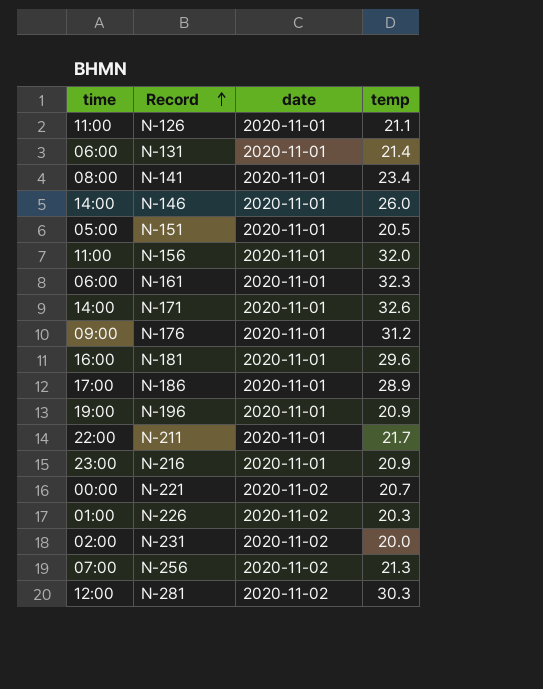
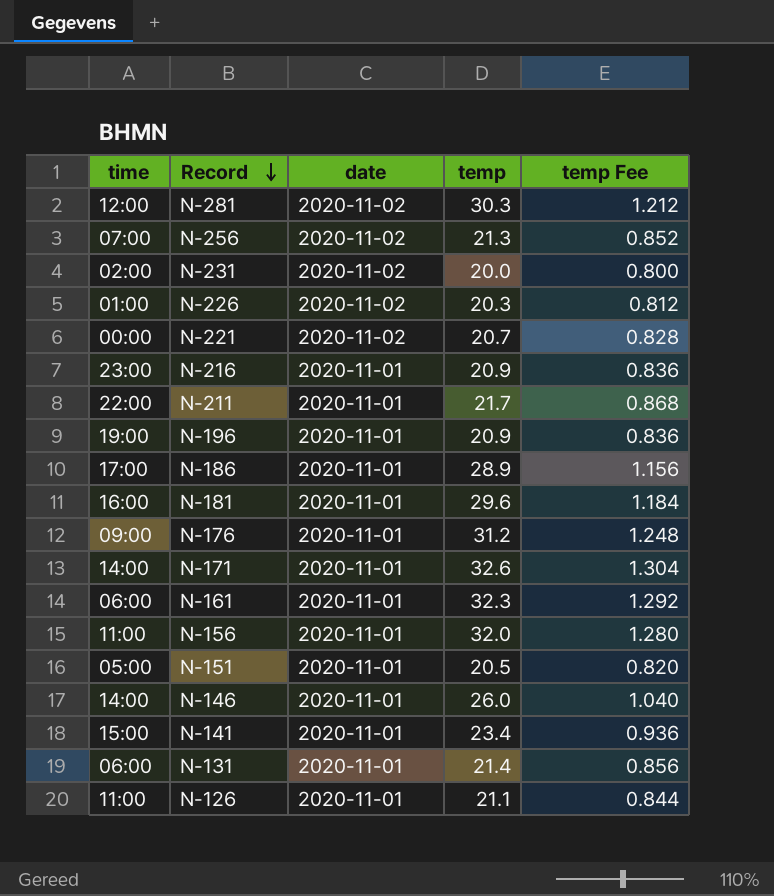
row order: Record ascending -> Record descending
column temp Fee | formula: none -> [temp] * 0.04
N-141 | time: 08:00 -> 15:00

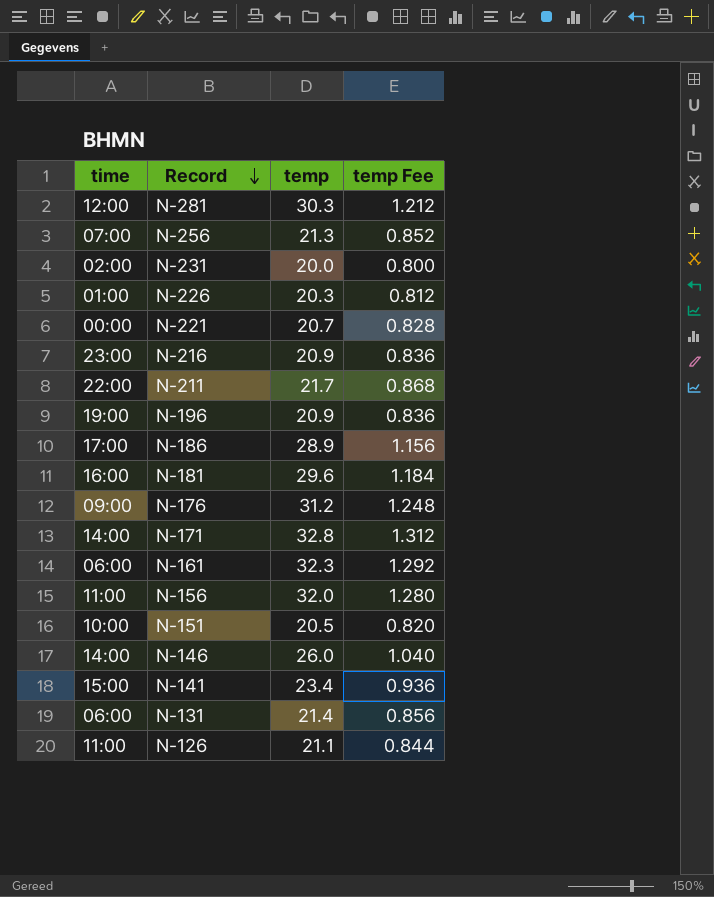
column date | position: 3 -> none
N-171 | temp: 32.6 -> 32.8
N-171 | temp Fee: 1.304 -> 1.312
N-151 | time: 05:00 -> 10:00

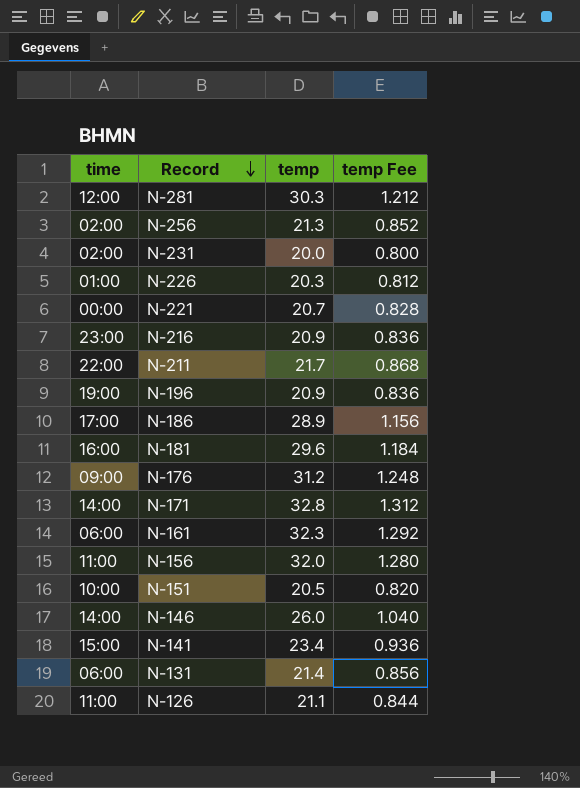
N-256 | time: 07:00 -> 02:00

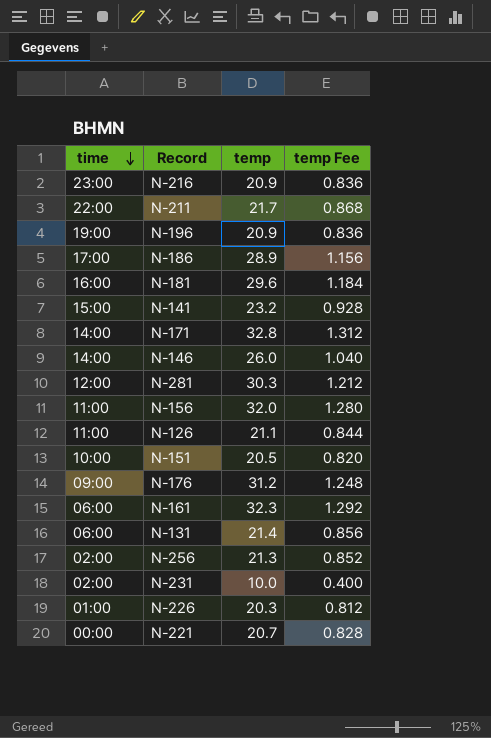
row order: Record descending -> time descending
N-141 | temp: 23.4 -> 23.2
N-141 | temp Fee: 0.936 -> 0.928
N-231 | temp: 20.0 -> 10.0
N-231 | temp Fee: 0.800 -> 0.400

